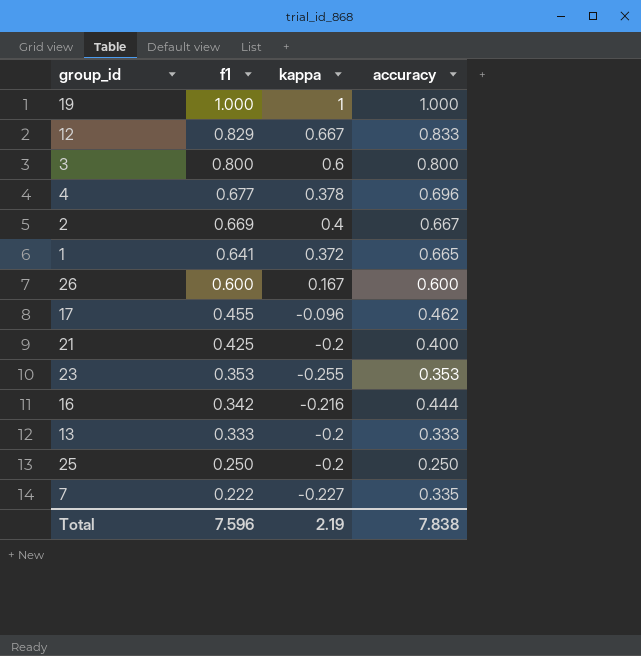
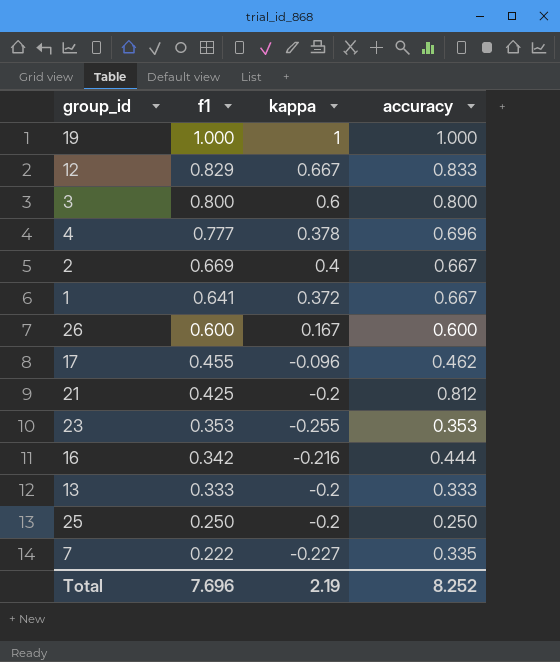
4 | f1: 0.677 -> 0.777
1 | accuracy: 0.665 -> 0.667
21 | accuracy: 0.400 -> 0.812
Total | f1: 7.596 -> 7.696
Total | accuracy: 7.838 -> 8.252

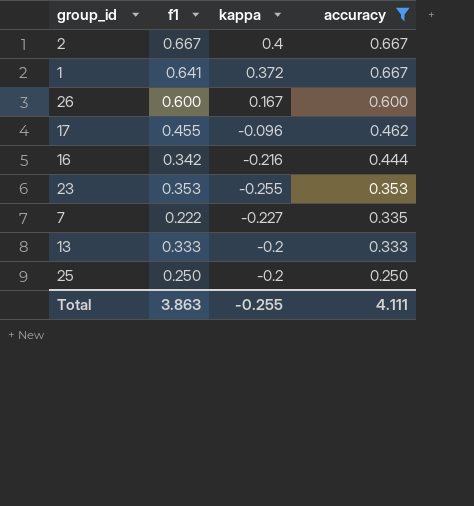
filter: none -> accuracy <= 0.667
row order: f1 descending -> accuracy descending
2 | f1: 0.669 -> 0.667
Total | f1: 7.696 -> 3.863
Total | kappa: 2.19 -> -0.255
Total | accuracy: 8.252 -> 4.111

